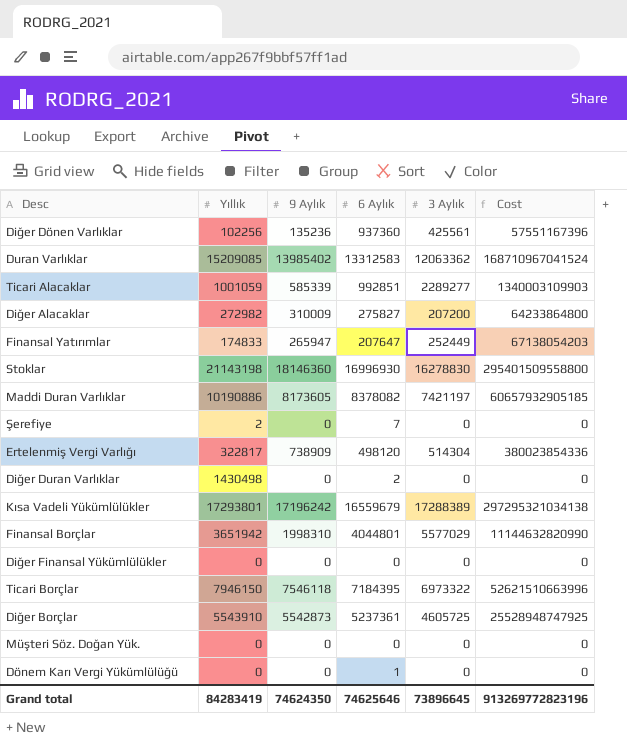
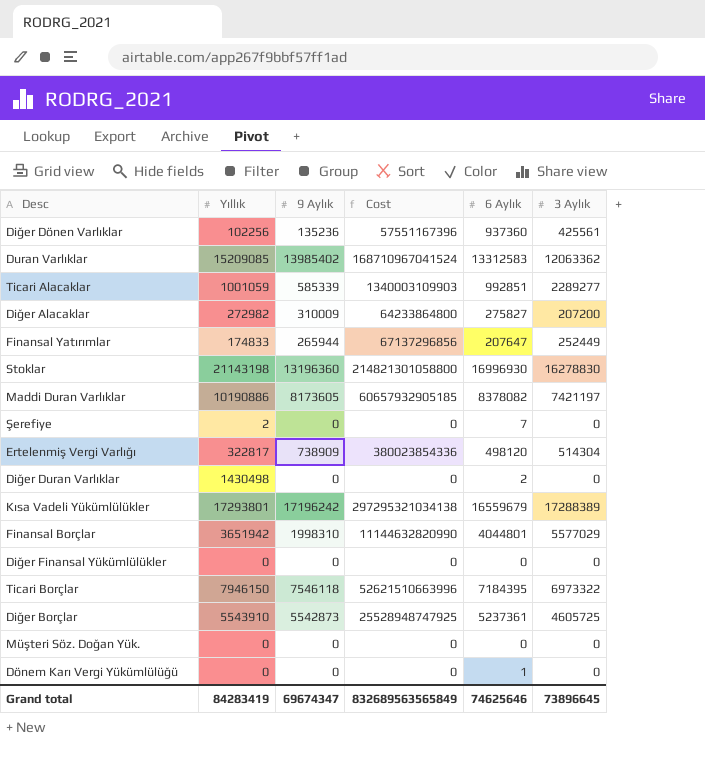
column Cost | position: 6 -> 4
Finansal Yatırımlar | 9 Aylık: 265947 -> 265944
Finansal Yatırımlar | Cost: 67138054203 -> 67137296856
Stoklar | 9 Aylık: 18146360 -> 13196360
Stoklar | Cost: 295401509558800 -> 214821301058800
Grand total | 9 Aylık: 74624350 -> 69674347
Grand total | Cost: 913269772823196 -> 832689563565849

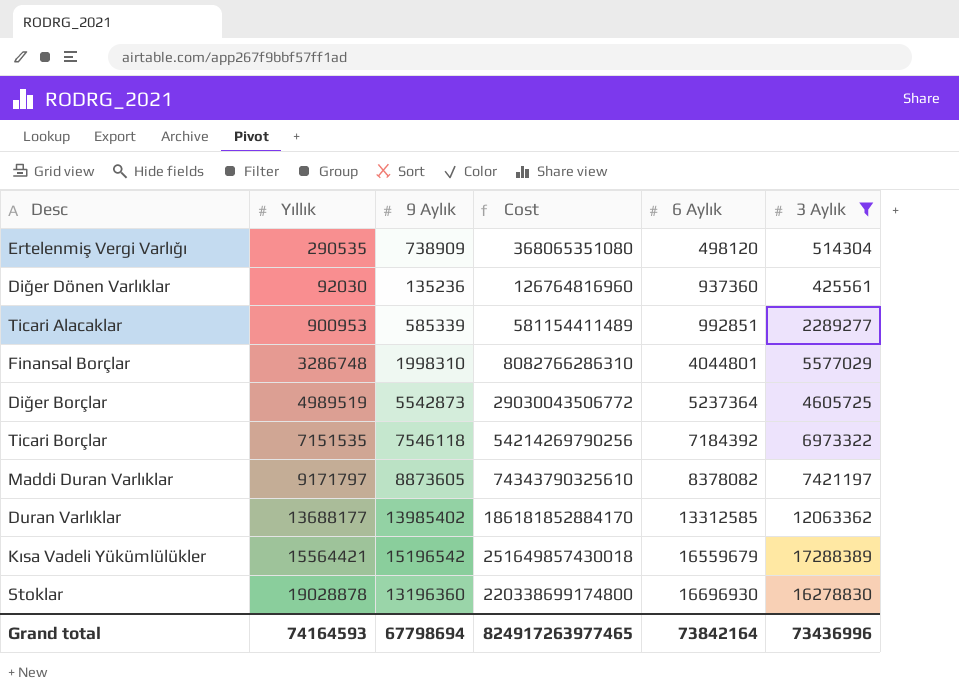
filter: none -> 3 Aylık >= 425561
row order: none -> 6 Aylık ascending
column Cost | formula: [9 Aylık] * [3 Aylık] -> [9 Aylık] * [6 Aylık]
Ertelenmiş Vergi Varlığı | Yıllık: 322817 -> 290535
Diğer Dönen Varlıklar | Yıllık: 102256 -> 92030
Ticari Alacaklar | Yıllık: 1001059 -> 900953
Finansal Borçlar | Yıllık: 3651942 -> 3286748
Diğer Borçlar | Yıllık: 5543910 -> 4989519
Diğer Borçlar | 6 Aylık: 5237361 -> 5237364
Ticari Borçlar | Yıllık: 7946150 -> 7151535
Ticari Borçlar | 6 Aylık: 7184395 -> 7184392
Maddi Duran Varlıklar | Yıllık: 10190886 -> 9171797
Maddi Duran Varlıklar | 9 Aylık: 8173605 -> 8873605
Duran Varlıklar | Yıllık: 15209085 -> 13688177
Duran Varlıklar | 6 Aylık: 13312583 -> 13312585
Kısa Vadeli Yükümlülükler | Yıllık: 17293801 -> 15564421
Kısa Vadeli Yükümlülükler | 9 Aylık: 17196242 -> 15196542
Stoklar | Yıllık: 21143198 -> 19028878
Stoklar | 6 Aylık: 16996930 -> 16696930
Grand total | Yıllık: 84283419 -> 74164593
Grand total | 9 Aylık: 69674347 -> 67798694
Grand total | Cost: 832689563565849 -> 824917263977465
Grand total | 6 Aylık: 74625646 -> 73842164
Grand total | 3 Aylık: 73896645 -> 73436996

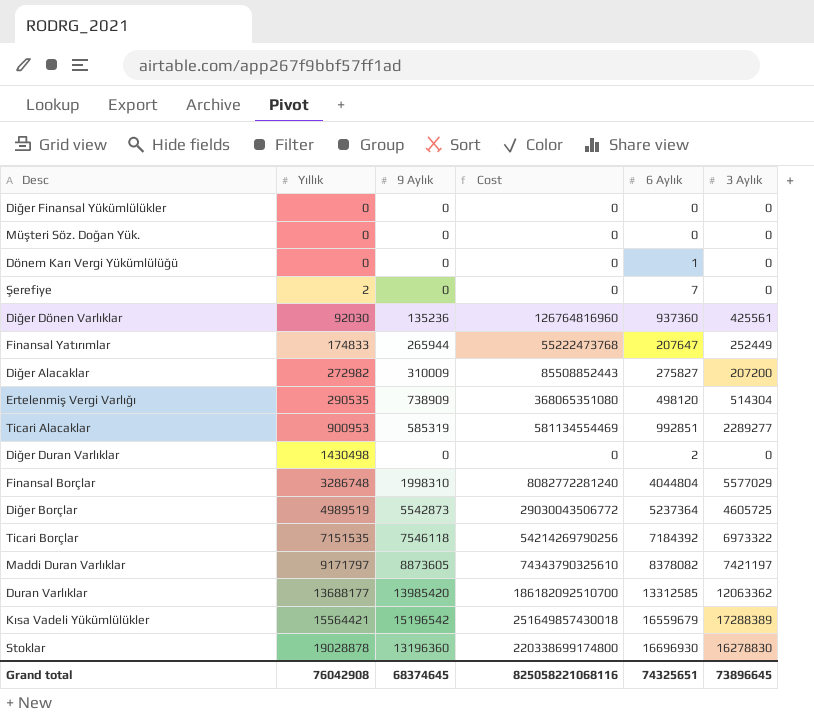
filter: 3 Aylık >= 425561 -> none
row order: 6 Aylık ascending -> Yıllık ascending
Ticari Alacaklar | 9 Aylık: 585339 -> 585319
Ticari Alacaklar | Cost: 581154411489 -> 581134554469
Finansal Borçlar | Cost: 8082766286310 -> 8082772281240
Finansal Borçlar | 6 Aylık: 4044801 -> 4044804
Duran Varlıklar | 9 Aylık: 13985402 -> 13985420
Duran Varlıklar | Cost: 186181852884170 -> 186182092510700
Grand total | Yıllık: 74164593 -> 76042908
Grand total | 9 Aylık: 67798694 -> 68374645
Grand total | Cost: 824917263977465 -> 825058221068116
Grand total | 6 Aylık: 73842164 -> 74325651
Grand total | 3 Aylık: 73436996 -> 73896645

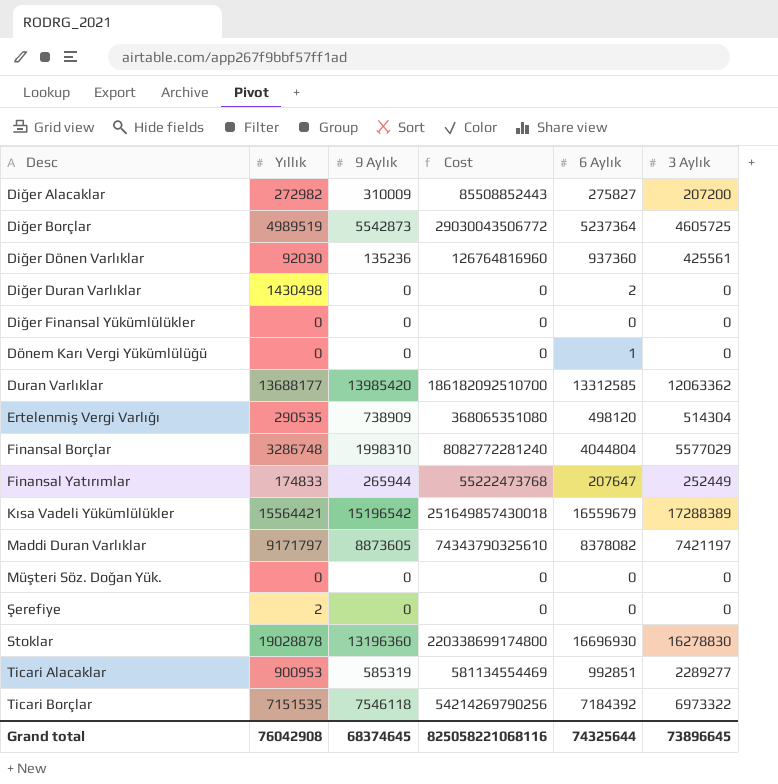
row order: Yıllık ascending -> Desc ascending
Şerefiye | 6 Aylık: 7 -> 0
Grand total | 6 Aylık: 74325651 -> 74325644

